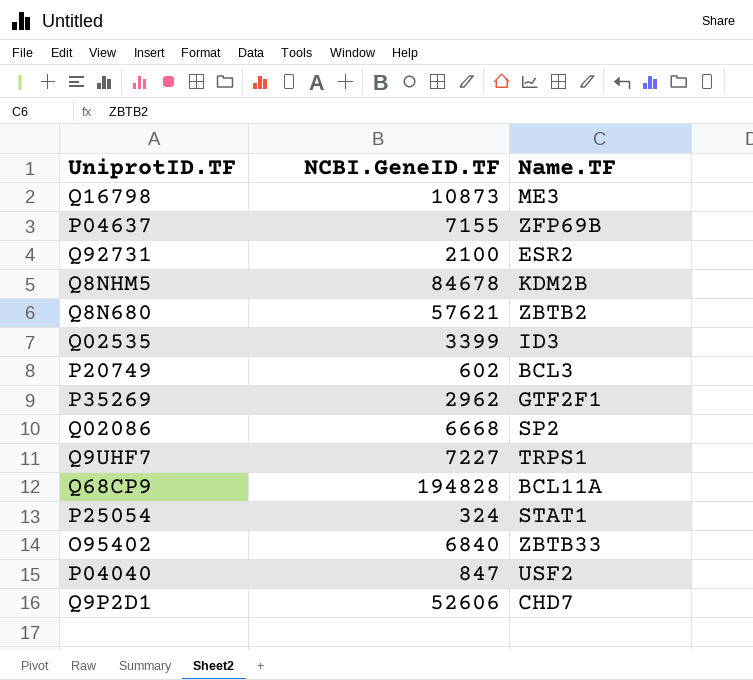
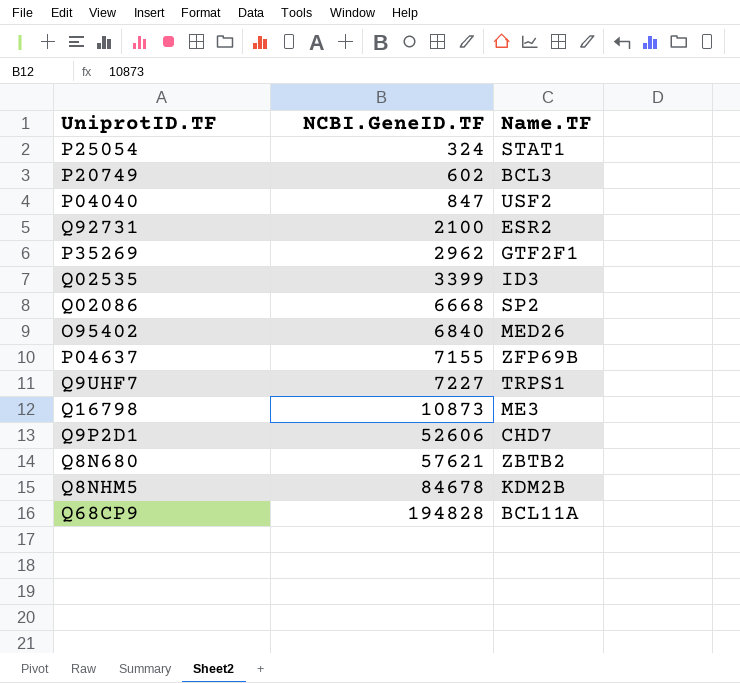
row order: none -> NCBI.GeneID.TF ascending
O95402 | Name.TF: ZBTB33 -> MED26

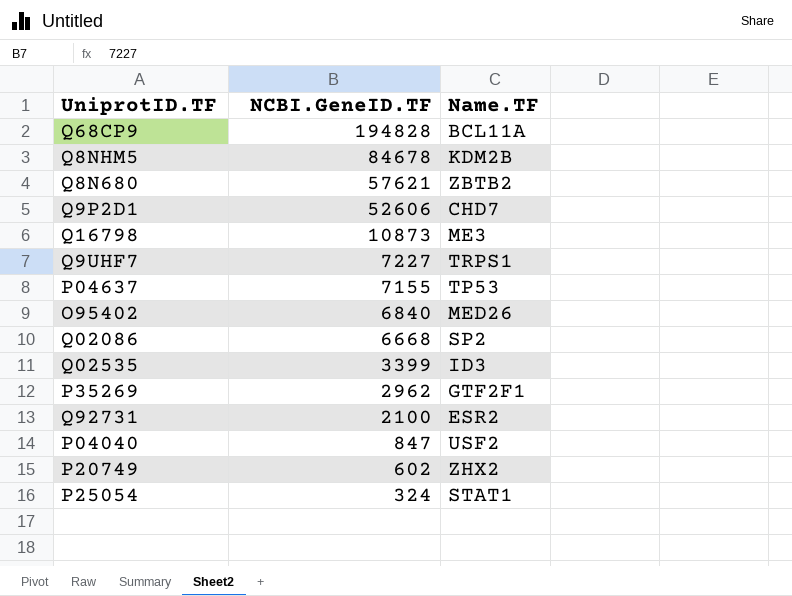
row order: NCBI.GeneID.TF ascending -> NCBI.GeneID.TF descending
P04637 | Name.TF: ZFP69B -> TP53
P20749 | Name.TF: BCL3 -> ZHX2

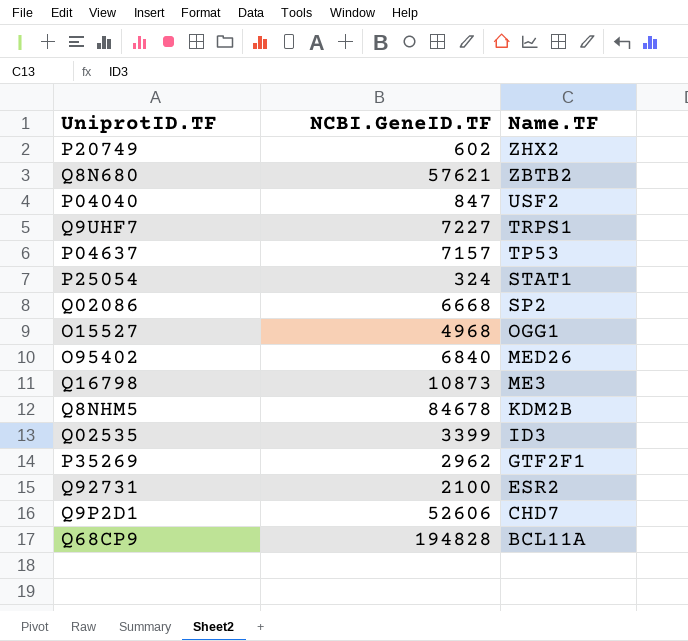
row order: NCBI.GeneID.TF descending -> Name.TF descending
P04637 | NCBI.GeneID.TF: 7155 -> 7157
row O15527: none -> 4968 | OGG1

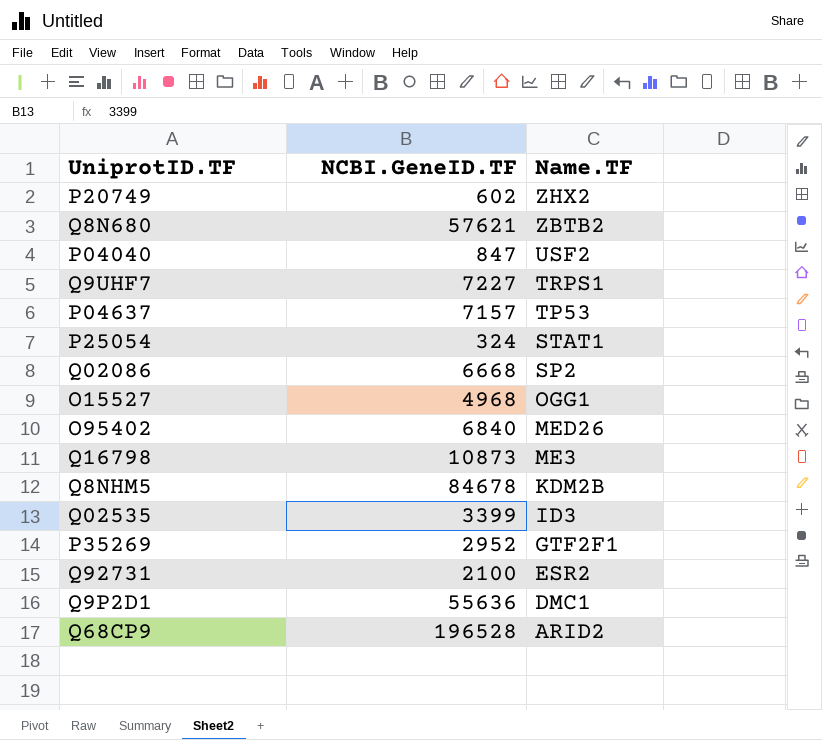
P35269 | NCBI.GeneID.TF: 2962 -> 2952
Q9P2D1 | NCBI.GeneID.TF: 52606 -> 55636
Q9P2D1 | Name.TF: CHD7 -> DMC1
Q68CP9 | NCBI.GeneID.TF: 194828 -> 196528
Q68CP9 | Name.TF: BCL11A -> ARID2

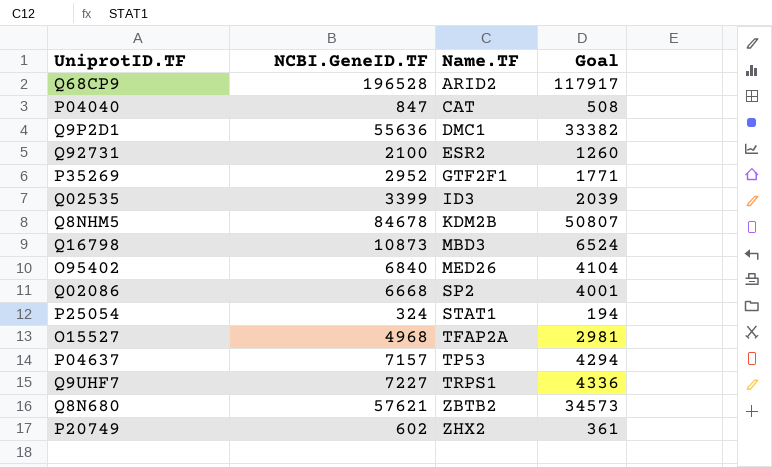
row order: Name.TF descending -> Name.TF ascending
column Goal | formula: none -> [NCBI.GeneID.TF] * 0.6
P04040 | Name.TF: USF2 -> CAT
Q16798 | Name.TF: ME3 -> MBD3
O15527 | Name.TF: OGG1 -> TFAP2A

